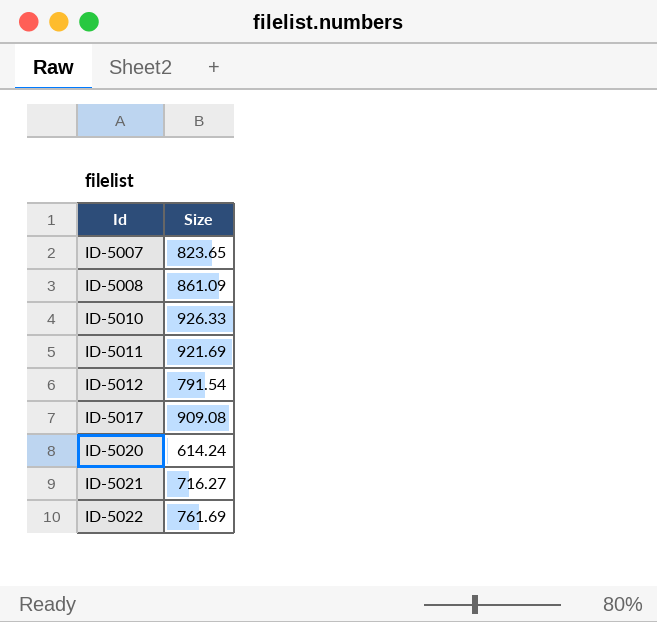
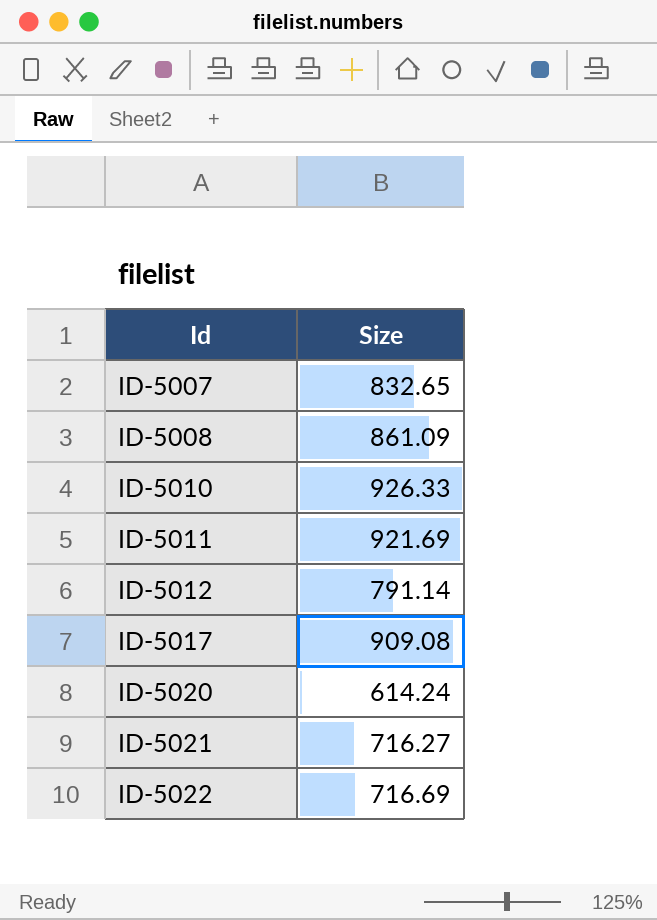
ID-5007 | Size: 823.65 -> 832.65
ID-5012 | Size: 791.54 -> 791.14
ID-5022 | Size: 761.69 -> 716.69

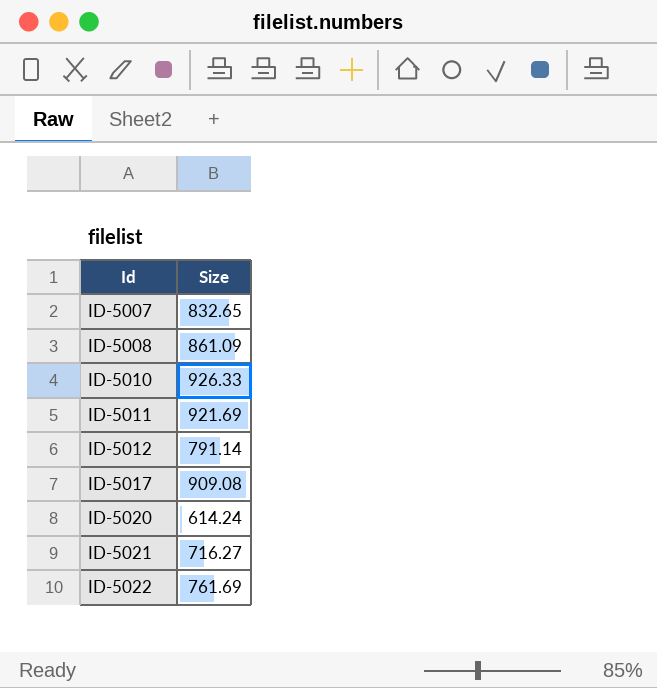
ID-5022 | Size: 716.69 -> 761.69

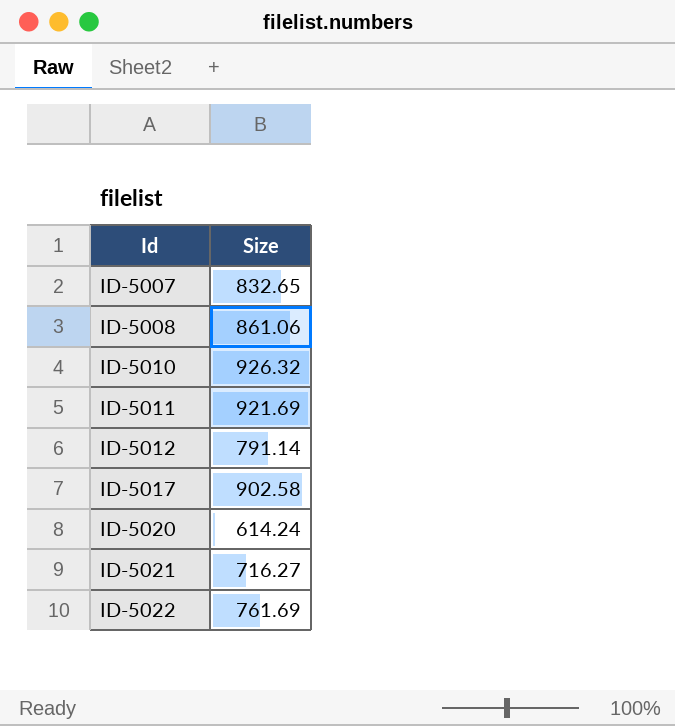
ID-5008 | Size: 861.09 -> 861.06
ID-5010 | Size: 926.33 -> 926.32
ID-5017 | Size: 909.08 -> 902.58

